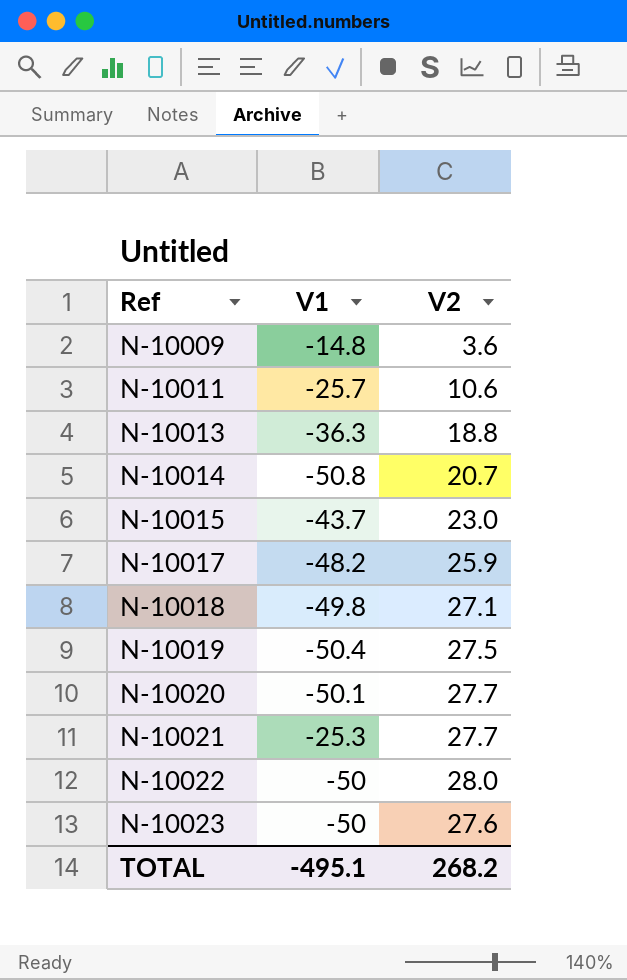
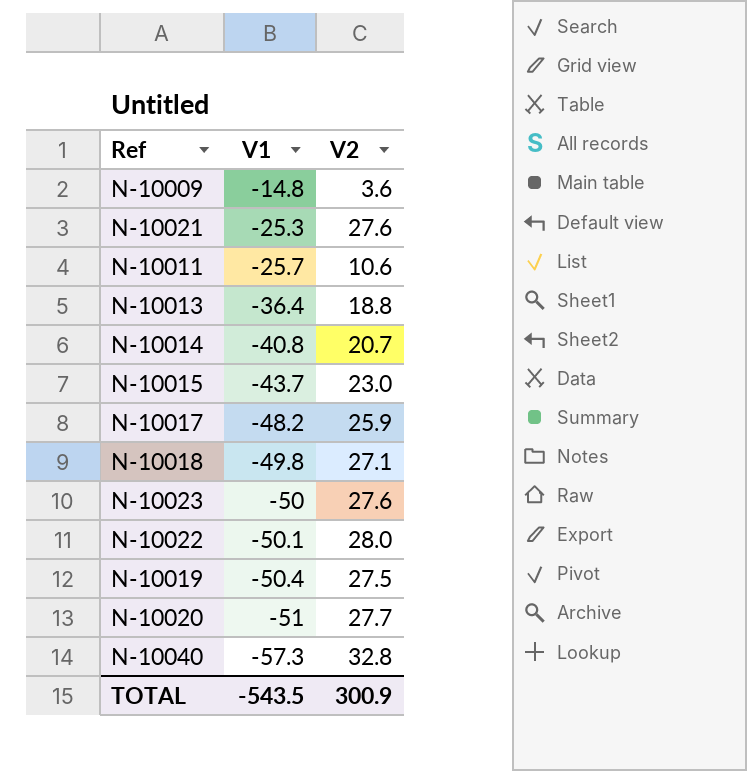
row order: Ref ascending -> V1 descending
N-10021 | V2: 27.7 -> 27.6
N-10013 | V1: -36.3 -> -36.4
N-10014 | V1: -50.8 -> -40.8
N-10022 | V1: -50 -> -50.1
N-10020 | V1: -50.1 -> -51
row N-10040: none -> -57.3 | 32.8
TOTAL | V1: -495.1 -> -543.5
TOTAL | V2: 268.2 -> 300.9

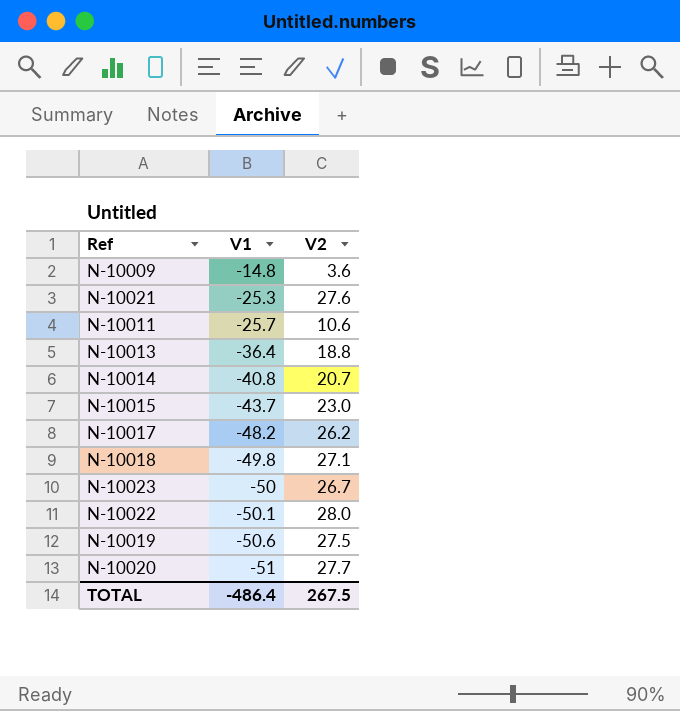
row N-10040: -57.3 | 32.8 -> none
N-10017 | V2: 25.9 -> 26.2
N-10023 | V2: 27.6 -> 26.7
N-10019 | V1: -50.4 -> -50.6
TOTAL | V1: -543.5 -> -486.4
TOTAL | V2: 300.9 -> 267.5

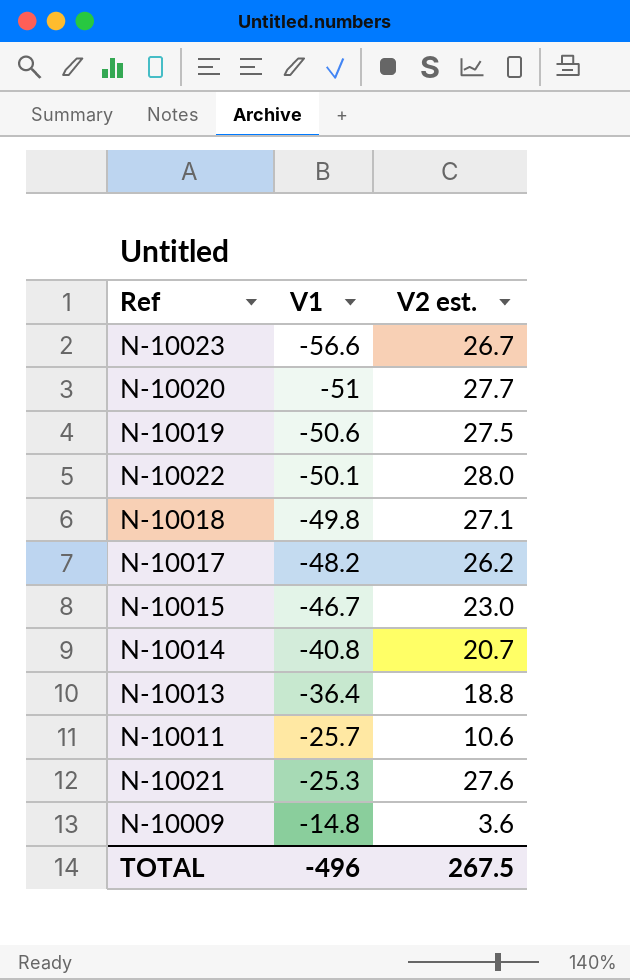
row order: V1 descending -> V1 ascending
column name: V2 -> V2 est.
N-10023 | V1: -50 -> -56.6
N-10015 | V1: -43.7 -> -46.7
TOTAL | V1: -486.4 -> -496

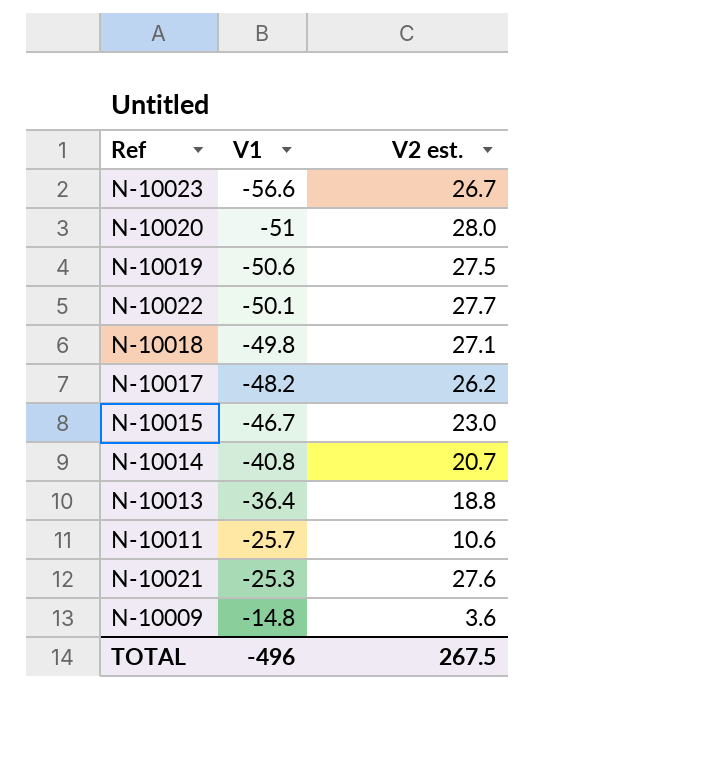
N-10020 | V2 est.: 27.7 -> 28.0
N-10022 | V2 est.: 28.0 -> 27.7

